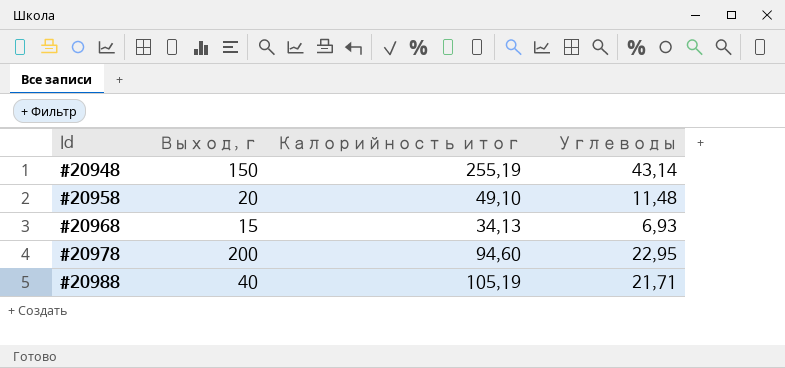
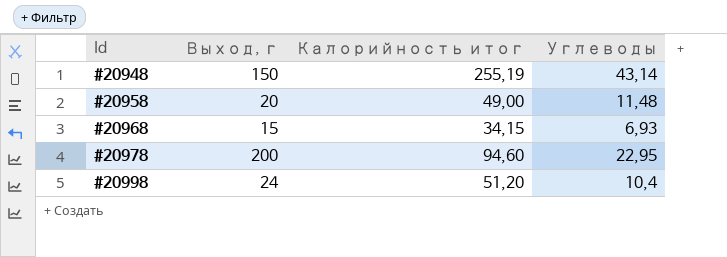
row #20988: 40 | 105,19 | 21,71 -> none
#20958 | Калорийность итог: 49,10 -> 49,00
#20968 | Калорийность итог: 34,13 -> 34,15
row #20998: none -> 24 | 51,20 | 10,4

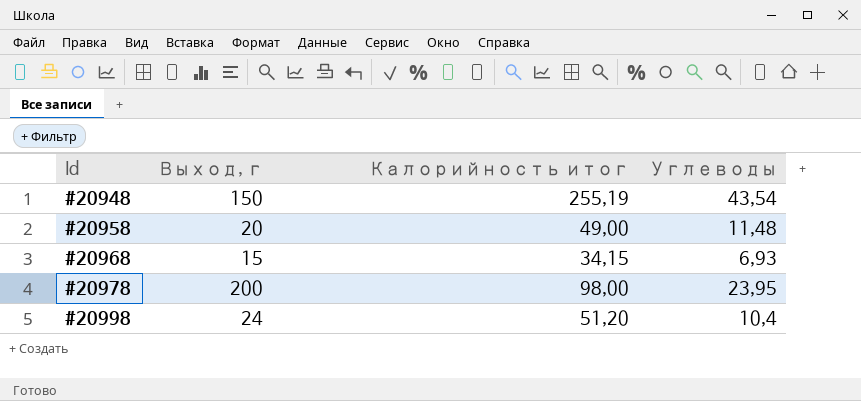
#20948 | Углеводы: 43,14 -> 43,54
#20978 | Калорийность итог: 94,60 -> 98,00
#20978 | Углеводы: 22,95 -> 23,95

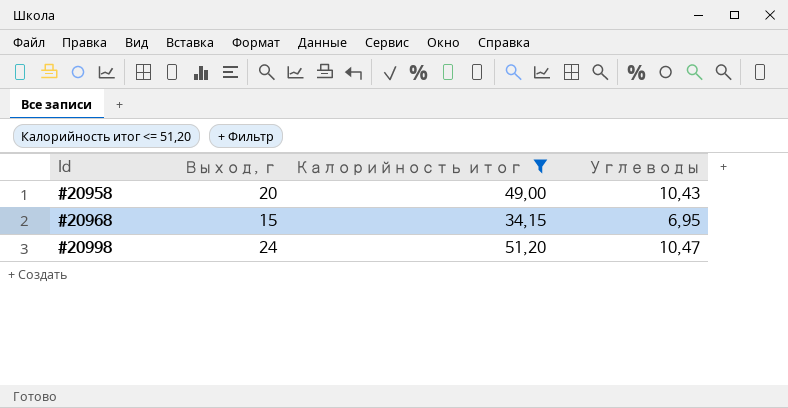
filter: none -> Калорийность итог <= 51,20
#20958 | Углеводы: 11,48 -> 10,43
#20968 | Углеводы: 6,93 -> 6,95
#20998 | Углеводы: 10,4 -> 10,47

